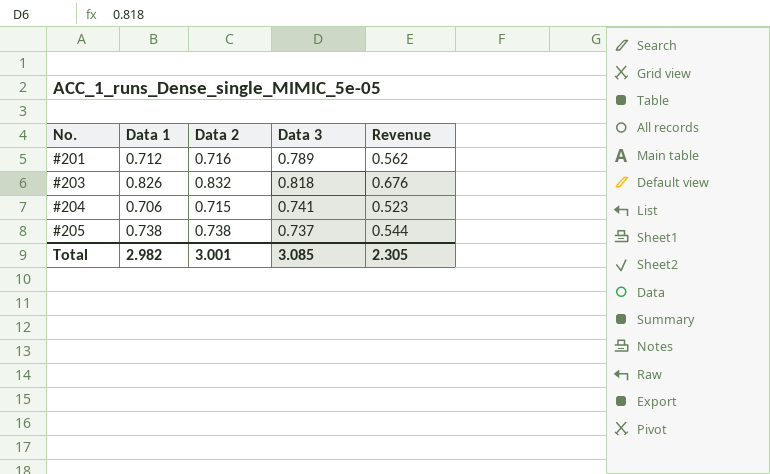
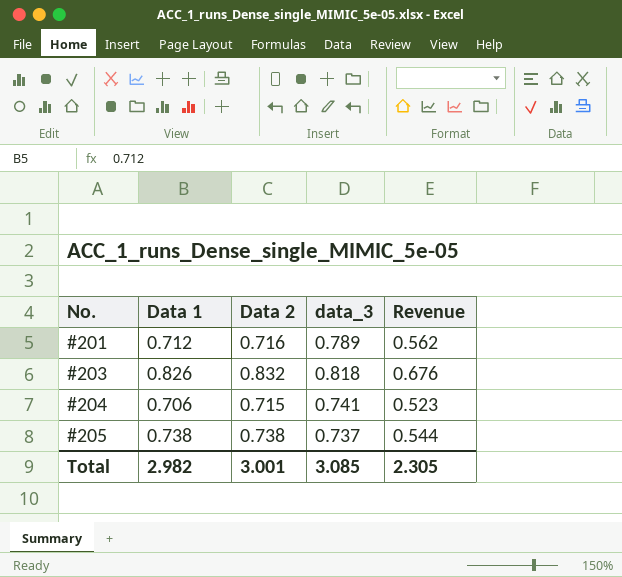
column name: Data 3 -> data_3

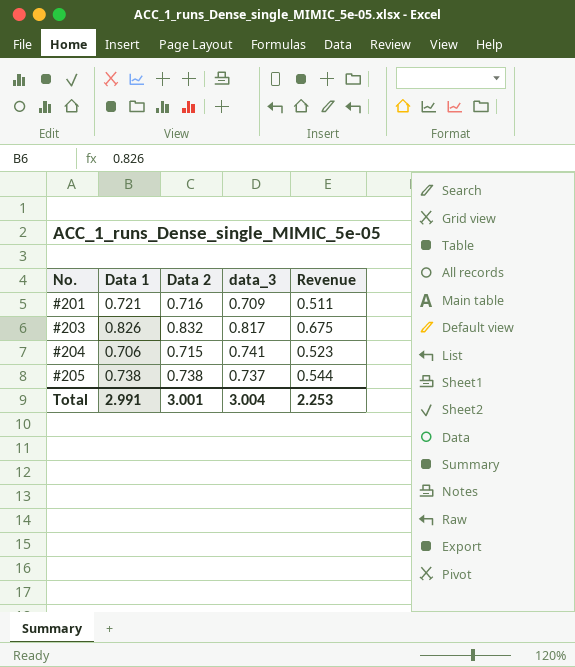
#201 | Data 1: 0.712 -> 0.721
#201 | data_3: 0.789 -> 0.709
#201 | Revenue: 0.562 -> 0.511
#203 | data_3: 0.818 -> 0.817
#203 | Revenue: 0.676 -> 0.675
Total | Data 1: 2.982 -> 2.991
Total | data_3: 3.085 -> 3.004
Total | Revenue: 2.305 -> 2.253

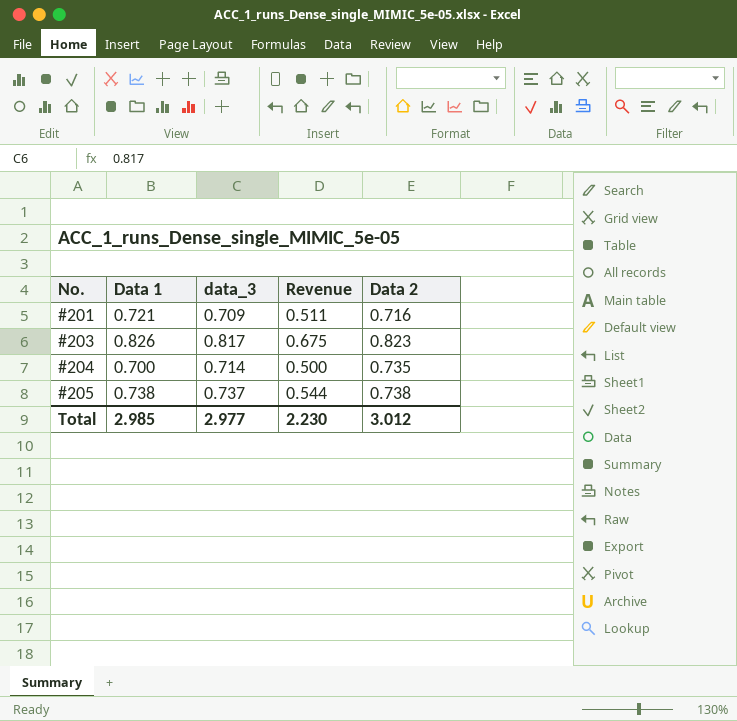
column Data 2 | position: 3 -> 5
#203 | Data 2: 0.832 -> 0.823
#204 | Data 1: 0.706 -> 0.700
#204 | data_3: 0.741 -> 0.714
#204 | Revenue: 0.523 -> 0.500
#204 | Data 2: 0.715 -> 0.735
Total | Data 1: 2.991 -> 2.985
Total | data_3: 3.004 -> 2.977
Total | Revenue: 2.253 -> 2.230
Total | Data 2: 3.001 -> 3.012

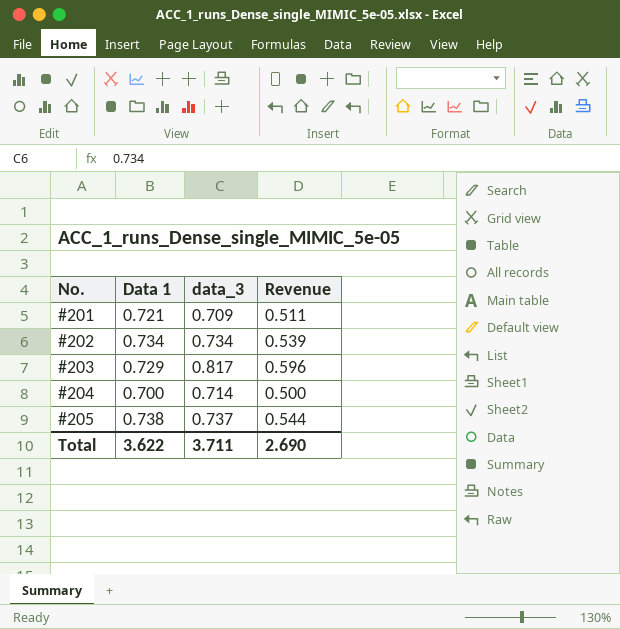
column Data 2 | position: 5 -> none
row #202: none -> 0.734 | 0.734 | 0.539
#203 | Data 1: 0.826 -> 0.729
#203 | Revenue: 0.675 -> 0.596
Total | Data 1: 2.985 -> 3.622
Total | data_3: 2.977 -> 3.711
Total | Revenue: 2.230 -> 2.690

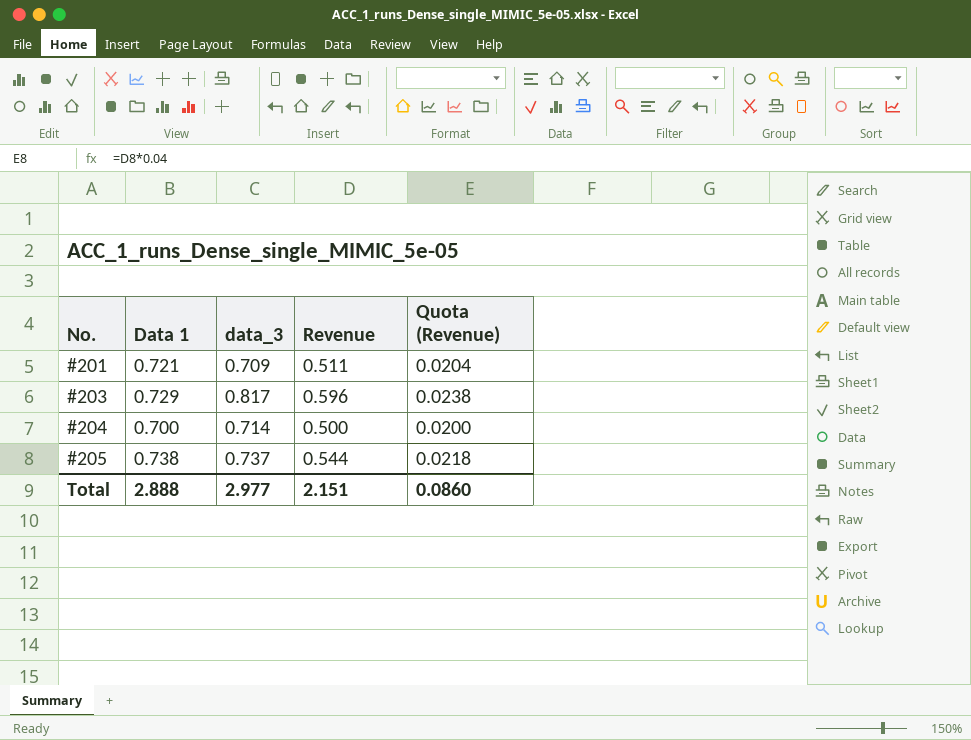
column Quota (Revenue) | formula: none -> [Revenue] * 0.04
row #202: 0.734 | 0.734 | 0.539 -> none
Total | Data 1: 3.622 -> 2.888
Total | data_3: 3.711 -> 2.977
Total | Revenue: 2.690 -> 2.151

